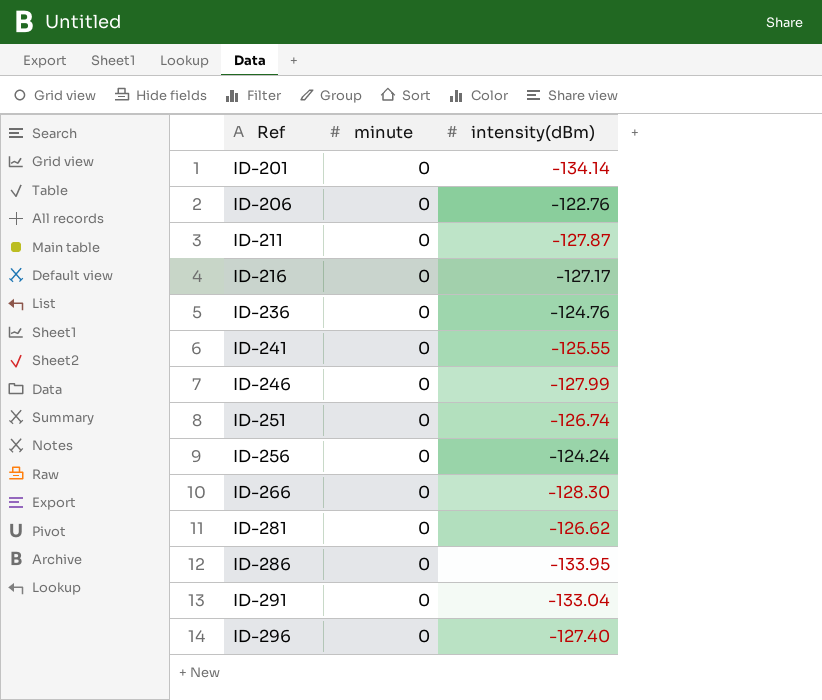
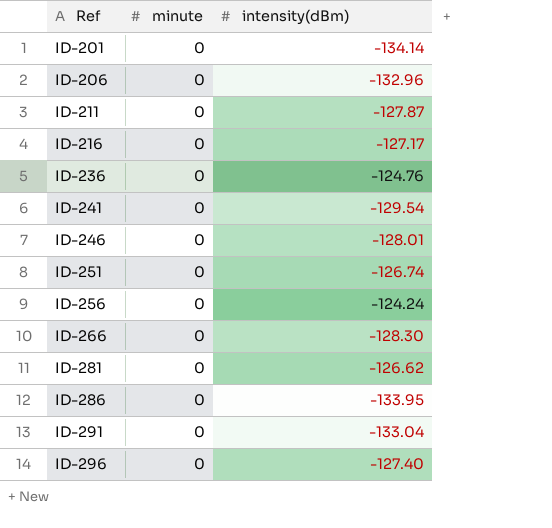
ID-206 | intensity(dBm): -122.76 -> -132.96
ID-241 | intensity(dBm): -125.55 -> -129.54
ID-246 | intensity(dBm): -127.99 -> -128.01

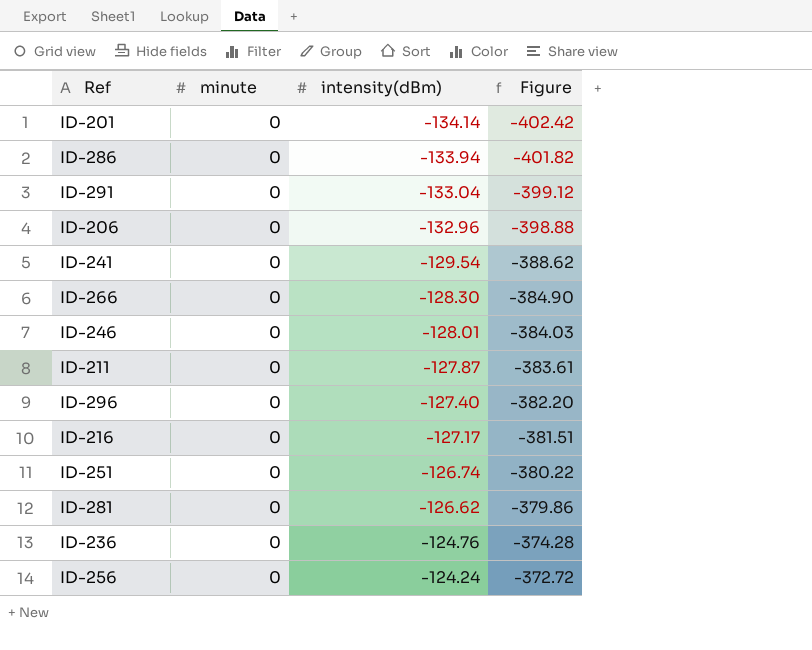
row order: Ref ascending -> intensity(dBm) ascending
column Figure | formula: none -> [intensity(dBm)] * 3
ID-286 | intensity(dBm): -133.95 -> -133.94

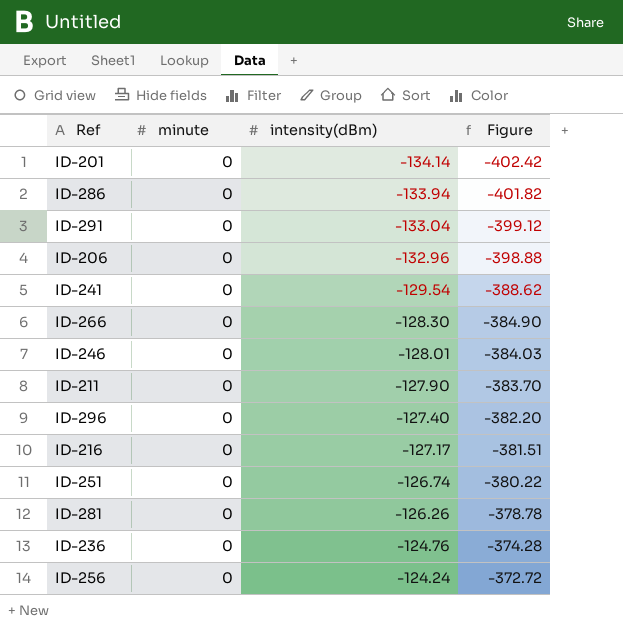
ID-211 | intensity(dBm): -127.87 -> -127.90
ID-211 | Figure: -383.61 -> -383.70
ID-281 | intensity(dBm): -126.62 -> -126.26
ID-281 | Figure: -379.86 -> -378.78

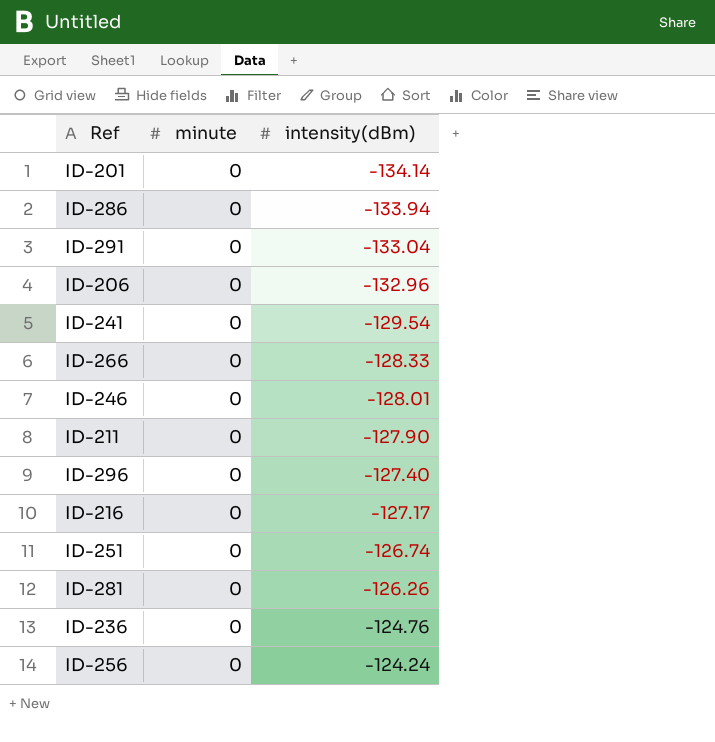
column Figure | formula: [intensity(dBm)] * 3 -> none
ID-266 | intensity(dBm): -128.30 -> -128.33

